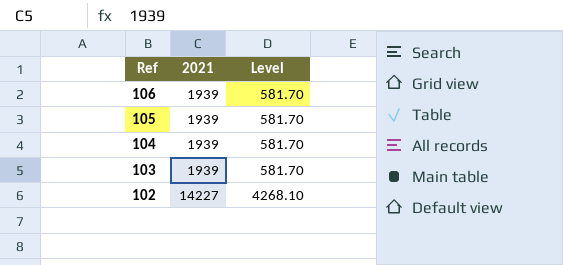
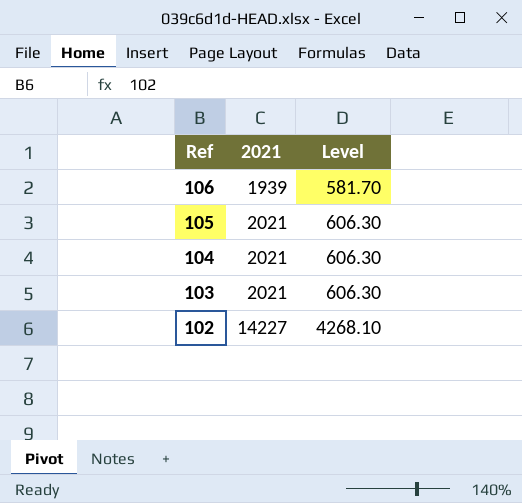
105 | 2021: 1939 -> 2021
105 | Level: 581.70 -> 606.30
104 | 2021: 1939 -> 2021
104 | Level: 581.70 -> 606.30
103 | 2021: 1939 -> 2021
103 | Level: 581.70 -> 606.30

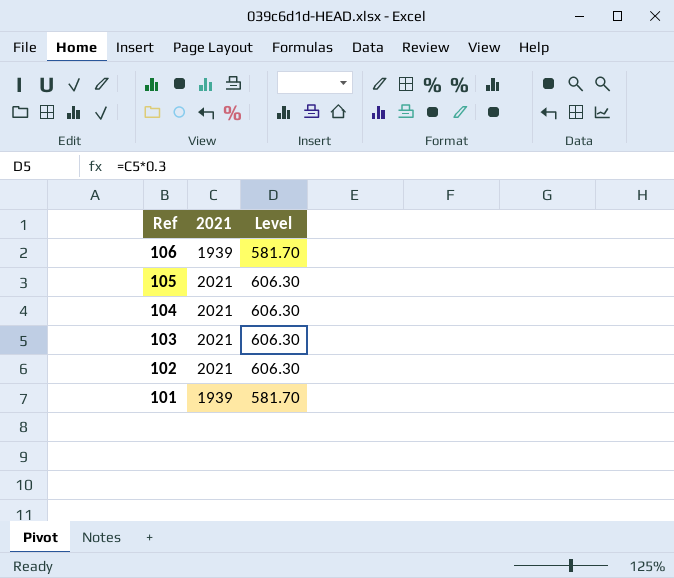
102 | 2021: 14227 -> 2021
102 | Level: 4268.10 -> 606.30
row 101: none -> 1939 | 581.70

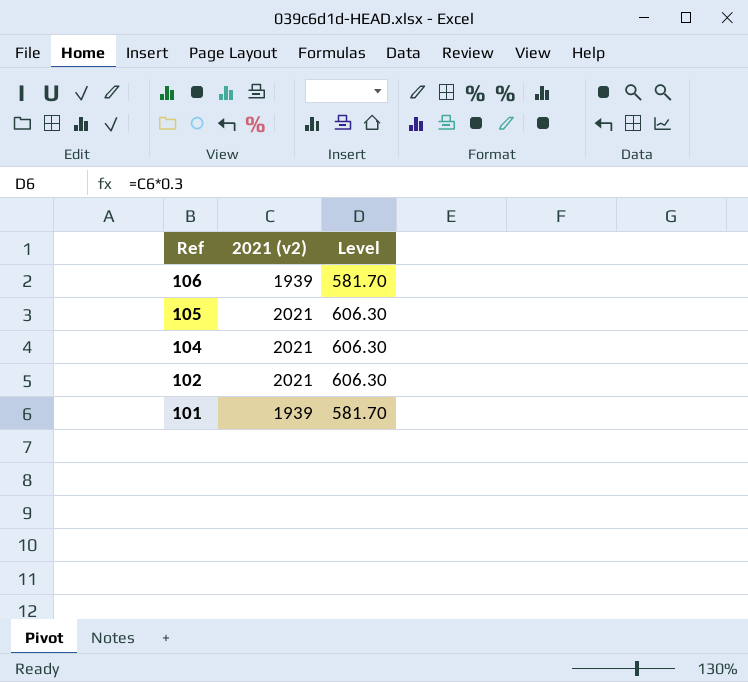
column name: 2021 -> 2021 (v2)
row 103: 2021 | 606.30 -> none

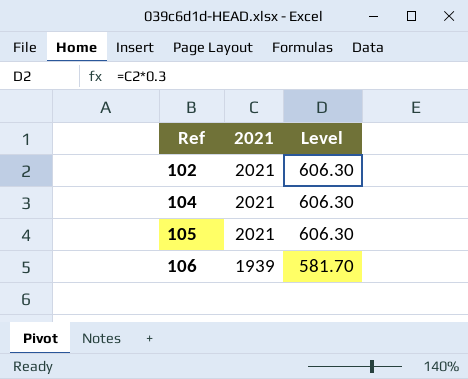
row order: Ref descending -> Ref ascending
column name: 2021 (v2) -> 2021
row 101: 1939 | 581.70 -> none

